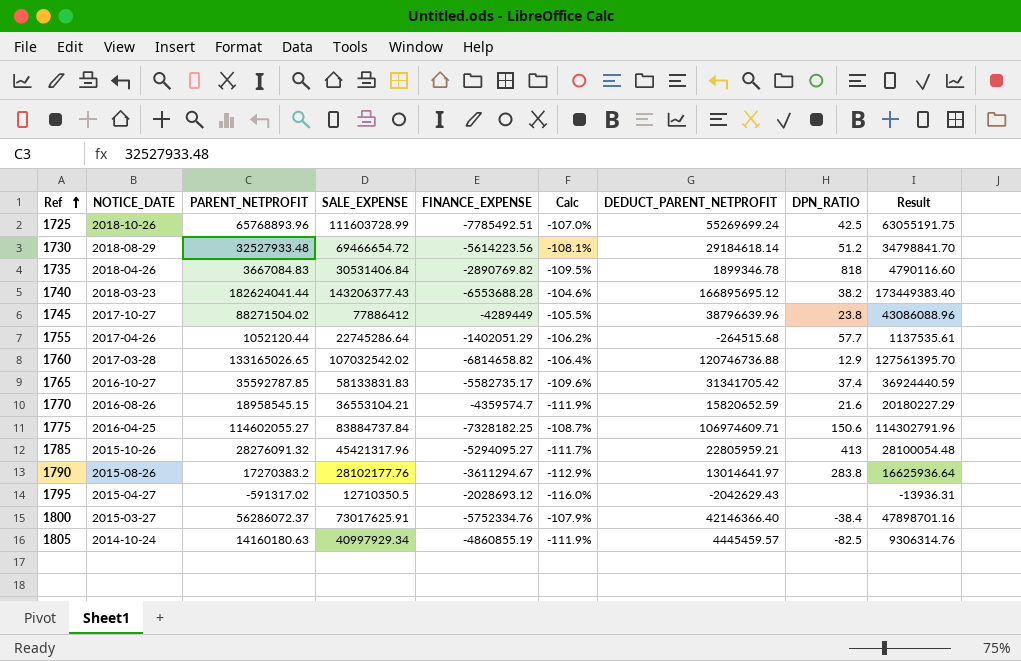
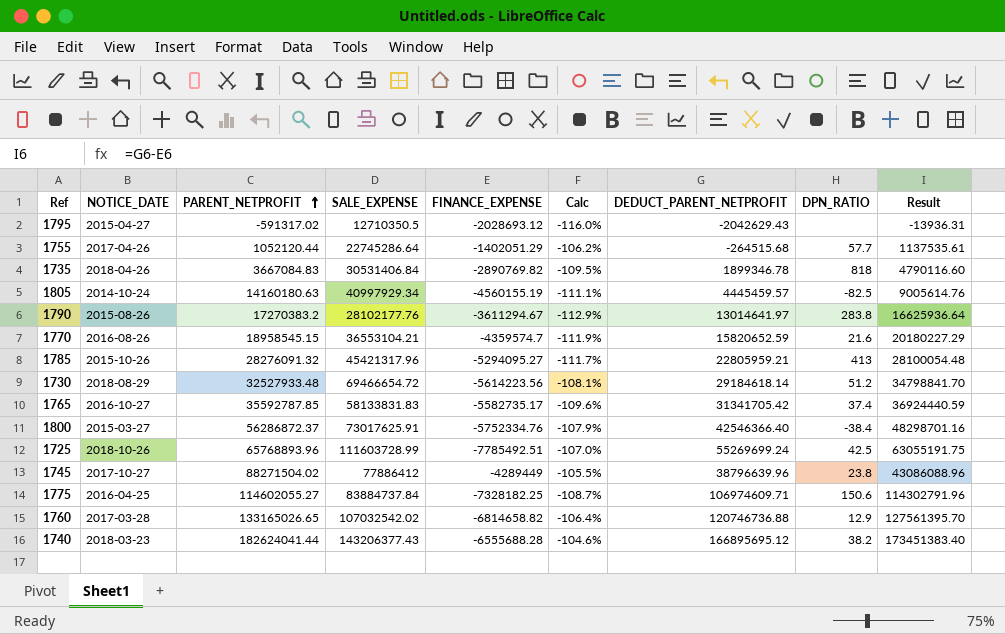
row order: Ref ascending -> PARENT_NETPROFIT ascending
1805 | FINANCE_EXPENSE: -4860855.19 -> -4560155.19
1805 | Calc: -111.9% -> -111.1%
1805 | Result: 9306314.76 -> 9005614.76
1800 | PARENT_NETPROFIT: 56286072.37 -> 56286872.37
1800 | DEDUCT_PARENT_NETPROFIT: 42146366.40 -> 42546366.40
1800 | Result: 47898701.16 -> 48298701.16
1740 | FINANCE_EXPENSE: -6553688.28 -> -6555688.28
1740 | Result: 173449383.40 -> 173451383.40

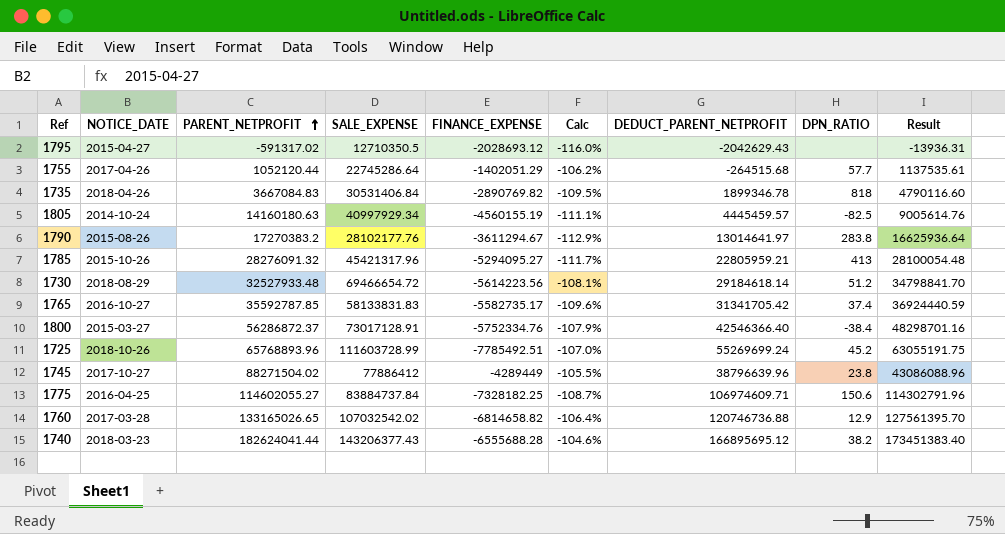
row 1770: 2016-08-26 | 18958545.15 | 36553104.21 | -4359574.7 | -111.9% | 15820652.59 | 21.6 | 20180227.29 -> none
1800 | SALE_EXPENSE: 73017625.91 -> 73017128.91
1725 | DPN_RATIO: 42.5 -> 45.2

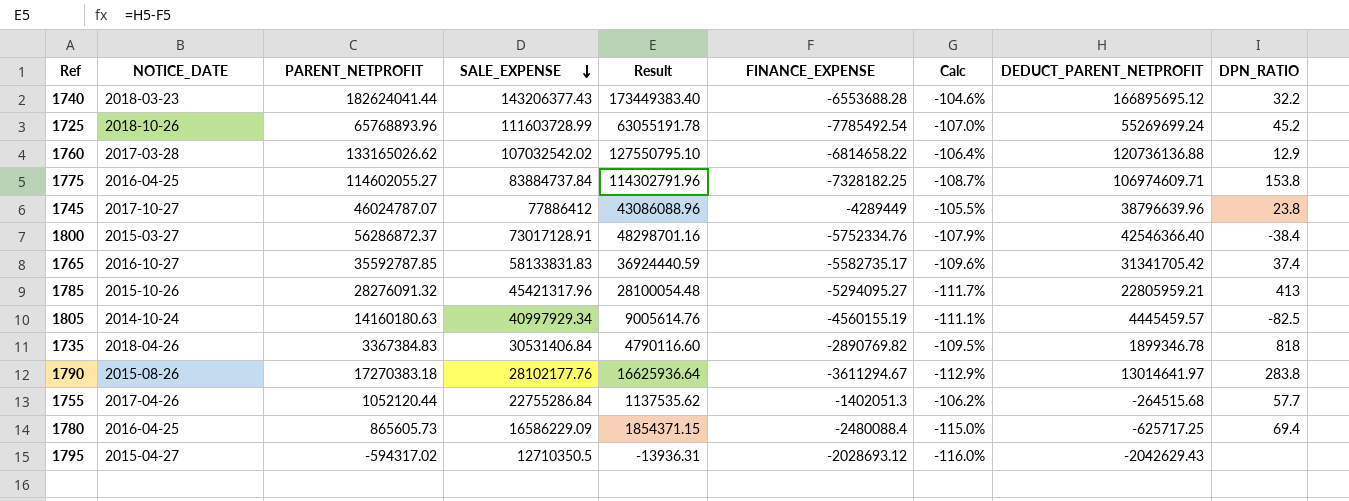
row order: PARENT_NETPROFIT ascending -> SALE_EXPENSE descending
column Result | position: 9 -> 5
row 1730: 2018-08-29 | 32527933.48 | 69466654.72 | -5614223.56 | -108.1% | 29184618.14 | 51.2 | 34798841.70 -> none
1740 | Result: 173451383.40 -> 173449383.40
1740 | FINANCE_EXPENSE: -6555688.28 -> -6553688.28
1740 | DPN_RATIO: 38.2 -> 32.2
1725 | Result: 63055191.75 -> 63055191.78
1725 | FINANCE_EXPENSE: -7785492.51 -> -7785492.54
1760 | PARENT_NETPROFIT: 133165026.65 -> 133165026.62
1760 | Result: 127561395.70 -> 127550795.10
1760 | FINANCE_EXPENSE: -6814658.82 -> -6814658.22
1760 | DEDUCT_PARENT_NETPROFIT: 120746736.88 -> 120736136.88
1775 | DPN_RATIO: 150.6 -> 153.8
1745 | PARENT_NETPROFIT: 88271504.02 -> 46024787.07
1735 | PARENT_NETPROFIT: 3667084.83 -> 3367384.83
1790 | PARENT_NETPROFIT: 17270383.2 -> 17270383.18
1755 | SALE_EXPENSE: 22745286.64 -> 22755286.84
1755 | Result: 1137535.61 -> 1137535.62
1755 | FINANCE_EXPENSE: -1402051.29 -> -1402051.3
row 1780: none -> 2016-04-25 | 865605.73 | 16586229.09 | 1854371.15 | -2480088.4 | -115.0% | -625717.25 | 69.4
1795 | PARENT_NETPROFIT: -591317.02 -> -594317.02

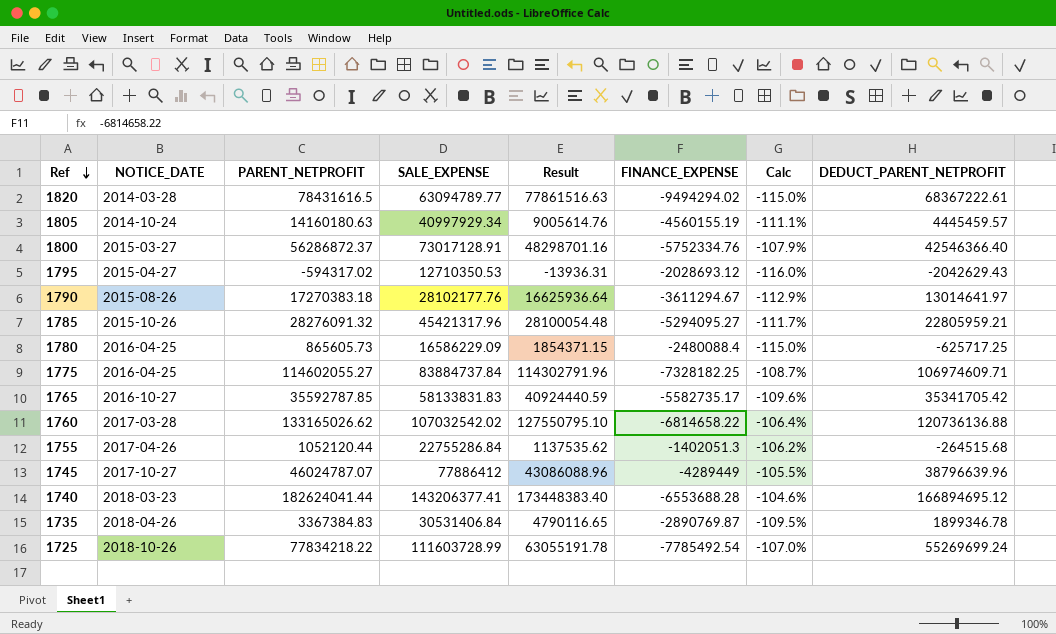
row order: SALE_EXPENSE descending -> Ref descending
column DPN_RATIO | position: 9 -> none
row 1820: none -> 2014-03-28 | 78431616.5 | 63094789.77 | 77861516.63 | -9494294.02 | -115.0% | 68367222.61
1795 | SALE_EXPENSE: 12710350.5 -> 12710350.53
1765 | Result: 36924440.59 -> 40924440.59
1765 | DEDUCT_PARENT_NETPROFIT: 31341705.42 -> 35341705.42
1740 | SALE_EXPENSE: 143206377.43 -> 143206377.41
1740 | Result: 173449383.40 -> 173448383.40
1740 | DEDUCT_PARENT_NETPROFIT: 166895695.12 -> 166894695.12
1735 | Result: 4790116.60 -> 4790116.65
1735 | FINANCE_EXPENSE: -2890769.82 -> -2890769.87
1725 | PARENT_NETPROFIT: 65768893.96 -> 77834218.22

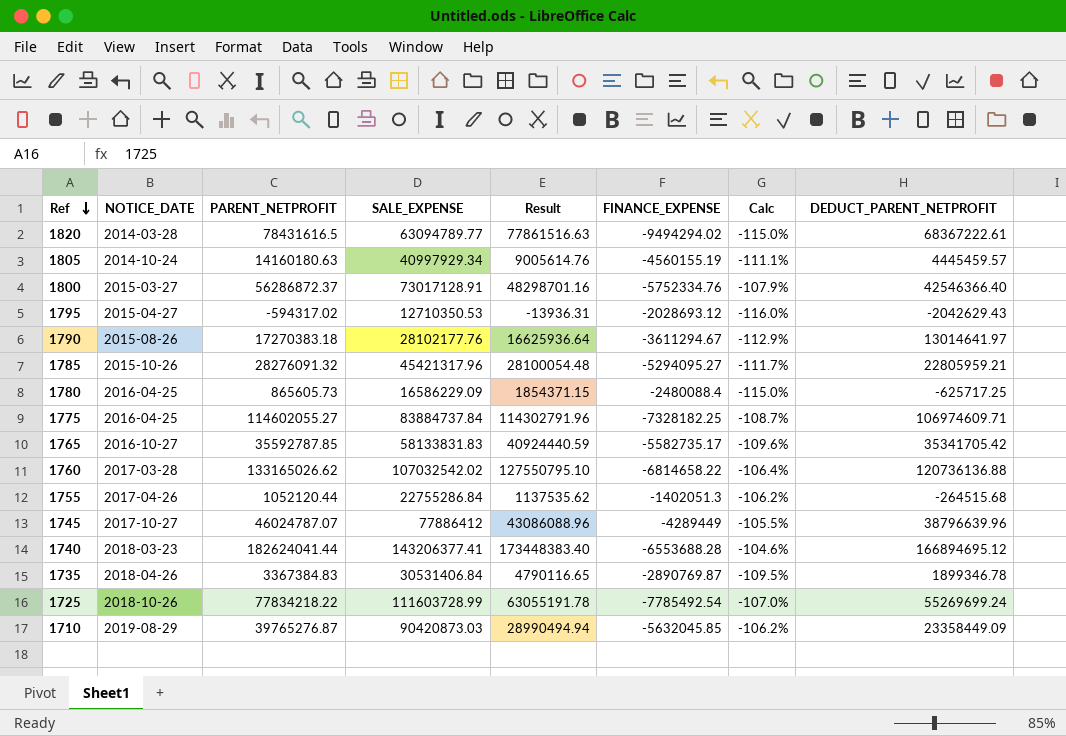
row 1710: none -> 2019-08-29 | 39765276.87 | 90420873.03 | 28990494.94 | -5632045.85 | -106.2% | 23358449.09

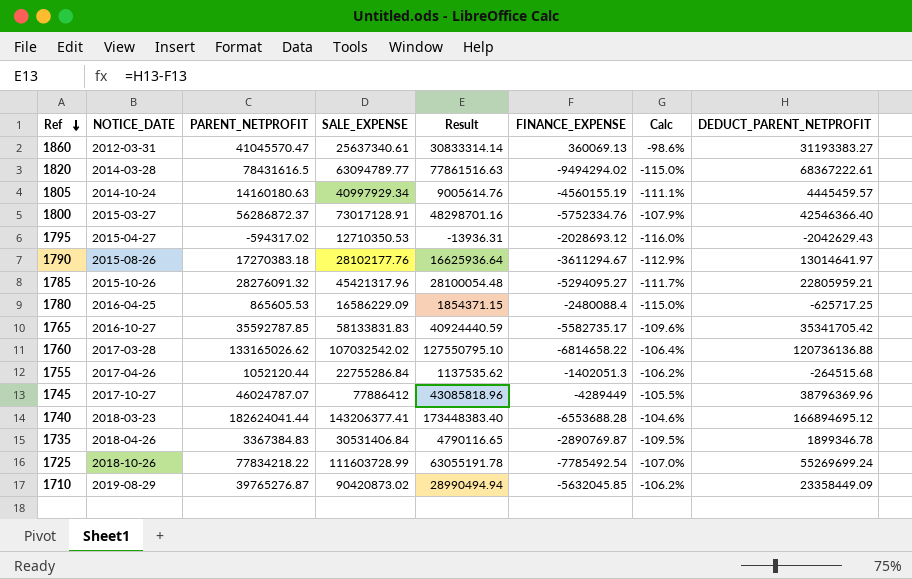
row 1775: 2016-04-25 | 114602055.27 | 83884737.84 | 114302791.96 | -7328182.25 | -108.7% | 106974609.71 -> none
row 1860: none -> 2012-03-31 | 41045570.47 | 25637340.61 | 30833314.14 | 360069.13 | -98.6% | 31193383.27
1780 | PARENT_NETPROFIT: 865605.73 -> 865605.53
1745 | Result: 43086088.96 -> 43085818.96
1745 | DEDUCT_PARENT_NETPROFIT: 38796639.96 -> 38796369.96
1710 | SALE_EXPENSE: 90420873.03 -> 90420873.02

